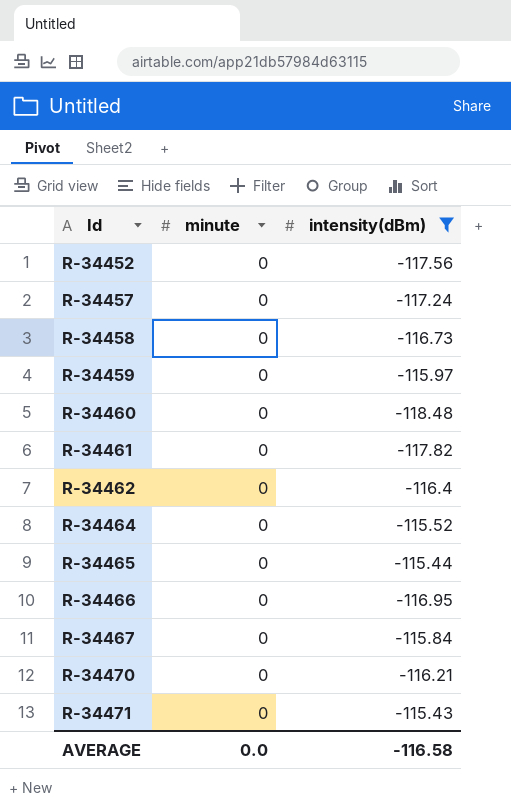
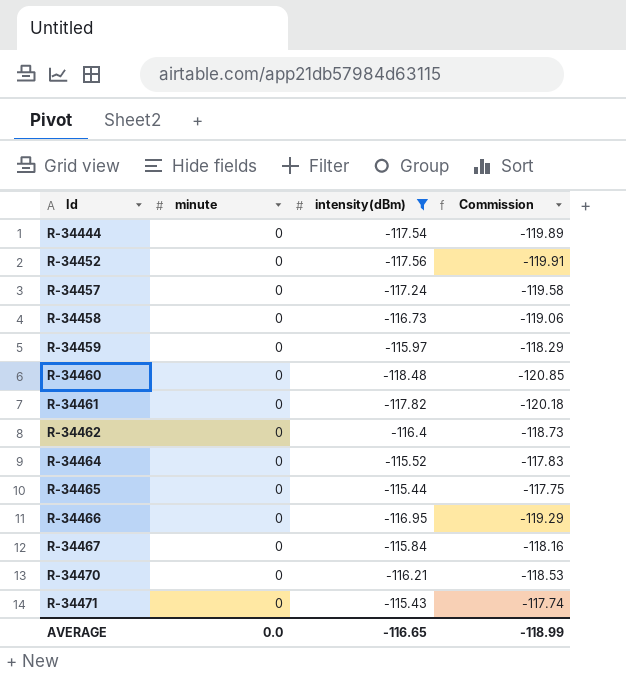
column Commission | formula: none -> [intensity(dBm)] * 1.02
row R-34444: none -> 0 | -117.54 | -119.89
AVERAGE | intensity(dBm): -116.58 -> -116.65

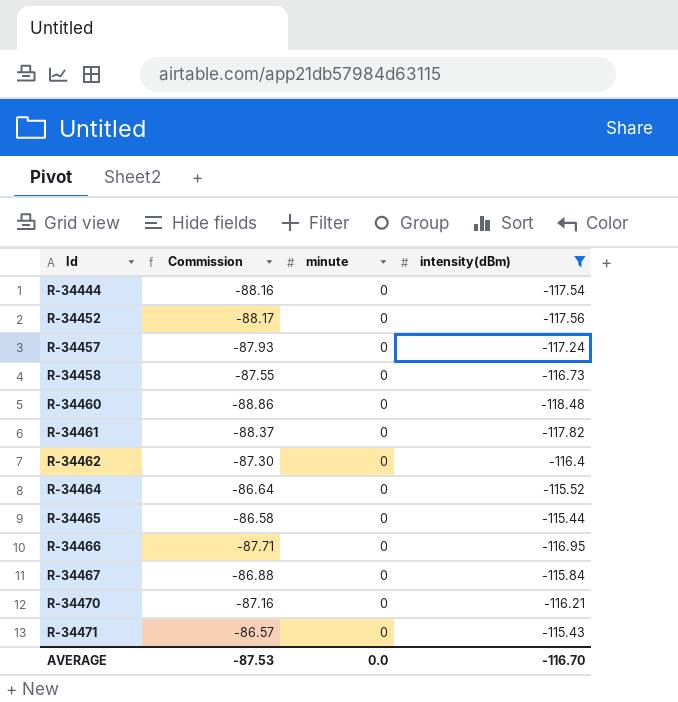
column Commission | formula: [intensity(dBm)] * 1.02 -> [intensity(dBm)] * 0.75
column Commission | position: 4 -> 2
row R-34459: 0 | -115.97 | -118.29 -> none
AVERAGE | Commission: -118.99 -> -87.53
AVERAGE | intensity(dBm): -116.65 -> -116.70

